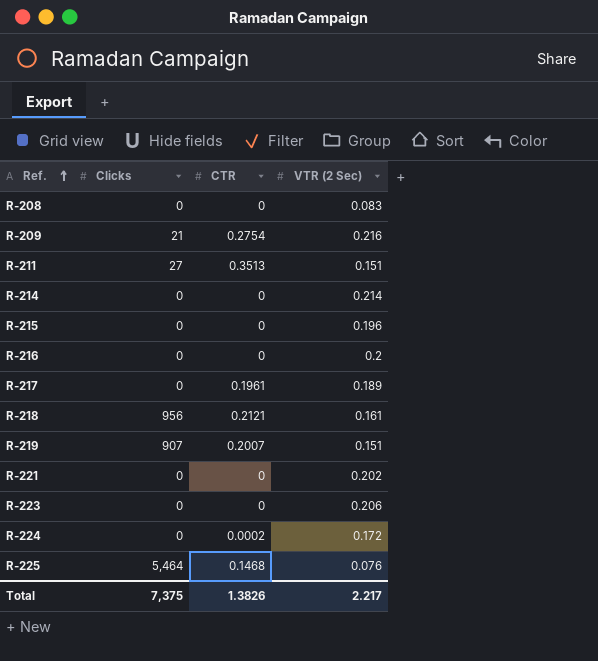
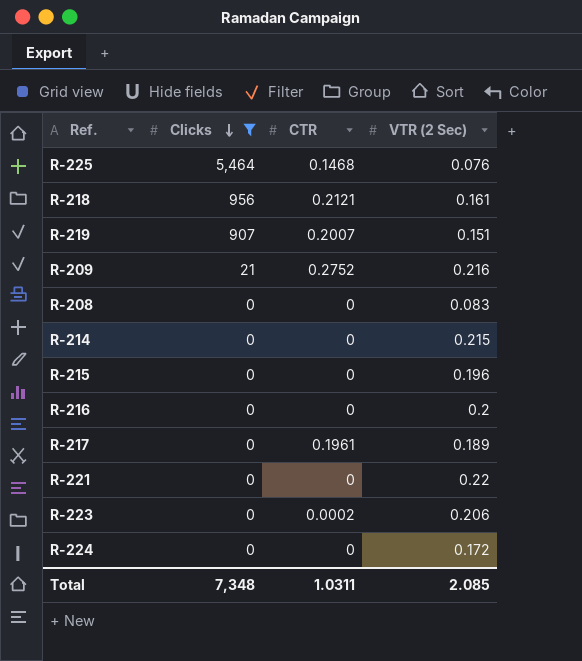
filter: none -> Clicks != 27
row order: Ref. ascending -> Clicks descending
R-209 | CTR: 0.2754 -> 0.2752
R-214 | VTR (2 Sec): 0.214 -> 0.215
R-221 | VTR (2 Sec): 0.202 -> 0.22
R-223 | CTR: 0 -> 0.0002
R-224 | CTR: 0.0002 -> 0
Total | Clicks: 7,375 -> 7,348
Total | CTR: 1.3826 -> 1.0311
Total | VTR (2 Sec): 2.217 -> 2.085

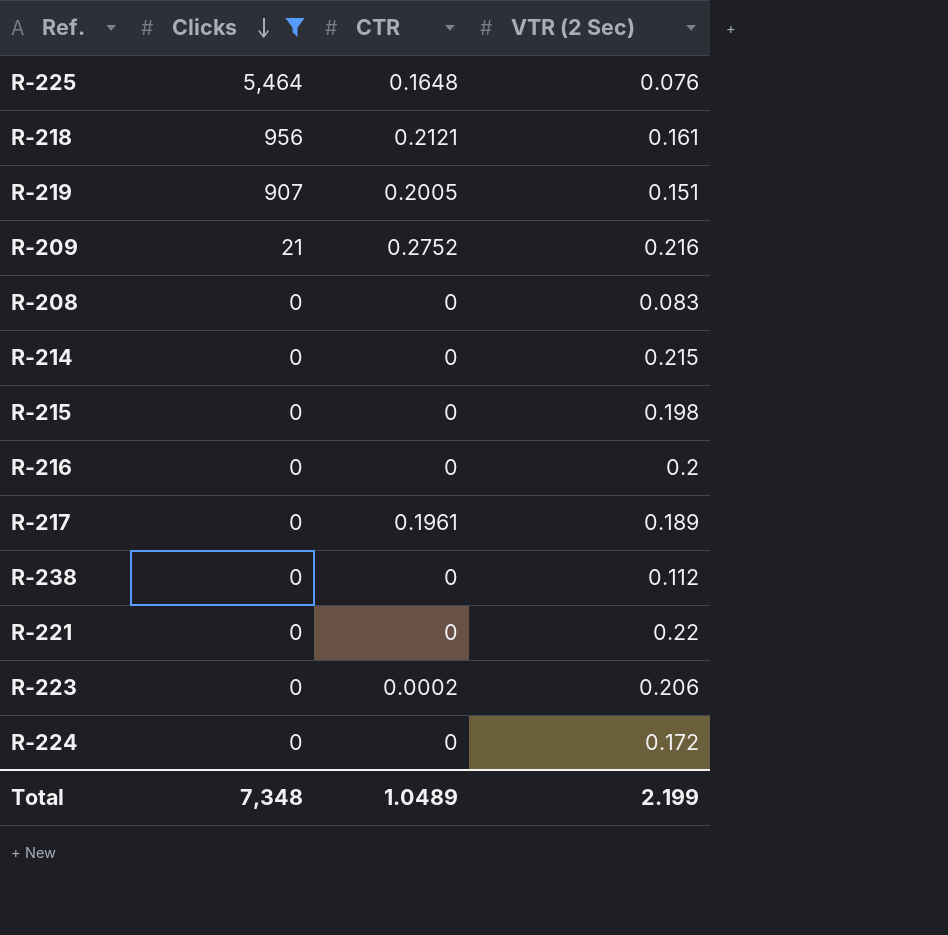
R-225 | CTR: 0.1468 -> 0.1648
R-219 | CTR: 0.2007 -> 0.2005
R-215 | VTR (2 Sec): 0.196 -> 0.198
row R-238: none -> 0 | 0 | 0.112
Total | CTR: 1.0311 -> 1.0489
Total | VTR (2 Sec): 2.085 -> 2.199

